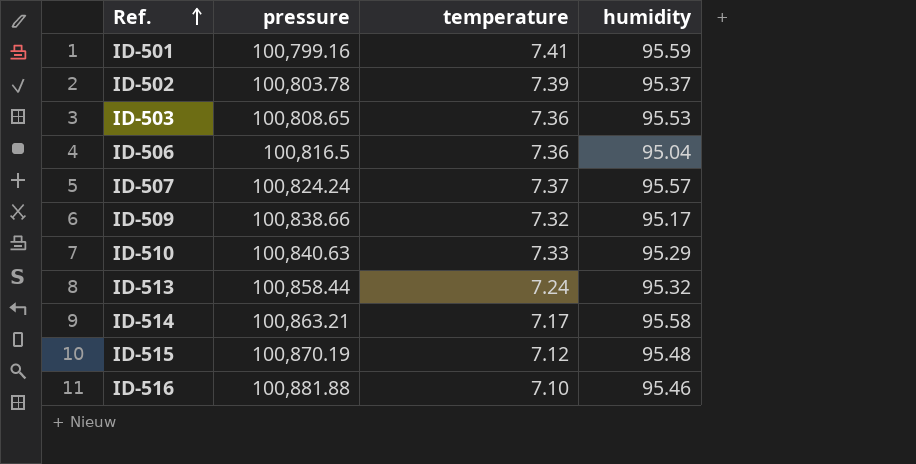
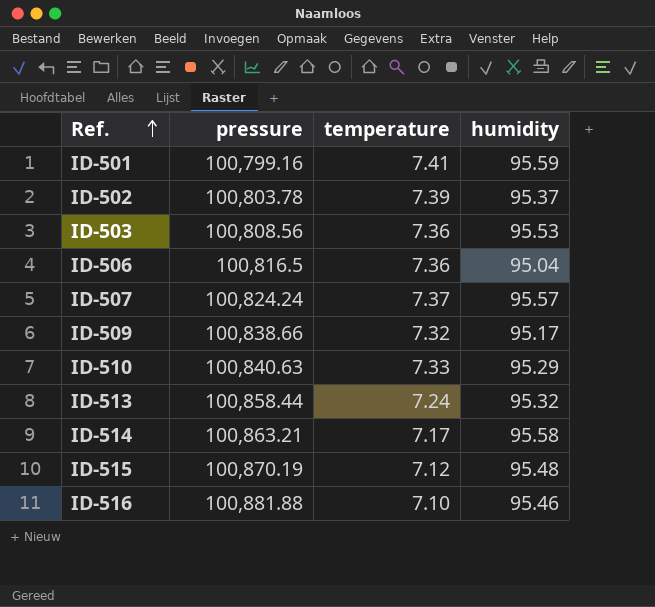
ID-503 | pressure: 100,808.65 -> 100,808.56

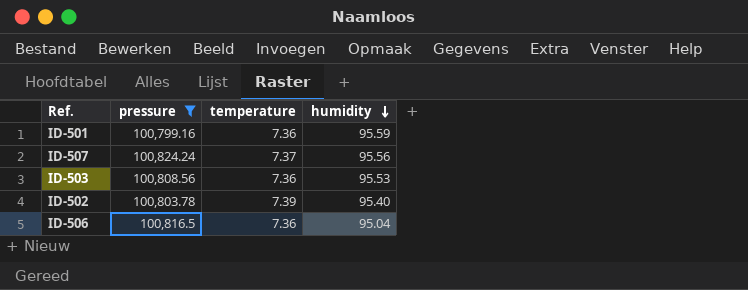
filter: none -> pressure <= 100,824.24
row order: Ref. ascending -> humidity descending
ID-501 | temperature: 7.41 -> 7.36
ID-507 | humidity: 95.57 -> 95.56
ID-502 | humidity: 95.37 -> 95.40

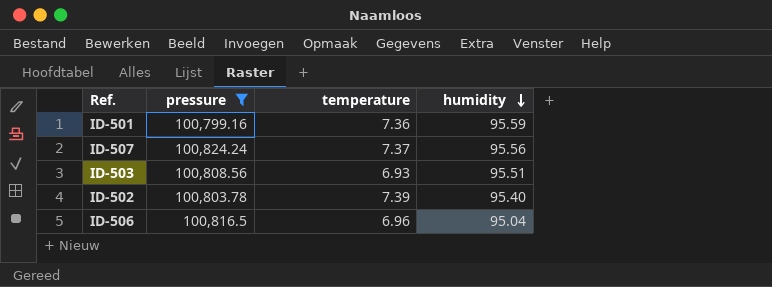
ID-503 | temperature: 7.36 -> 6.93
ID-503 | humidity: 95.53 -> 95.51
ID-506 | temperature: 7.36 -> 6.96

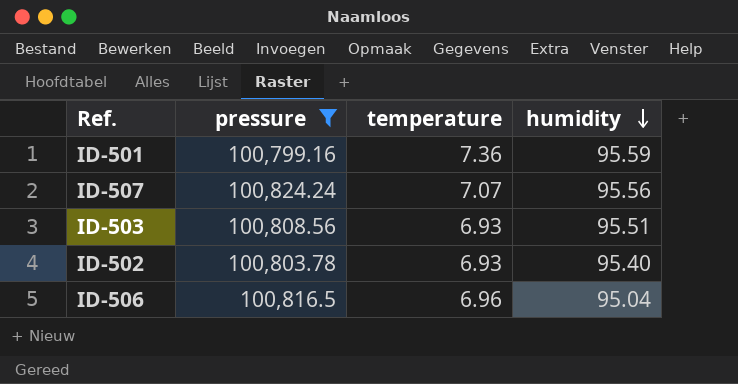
ID-507 | temperature: 7.37 -> 7.07
ID-502 | temperature: 7.39 -> 6.93

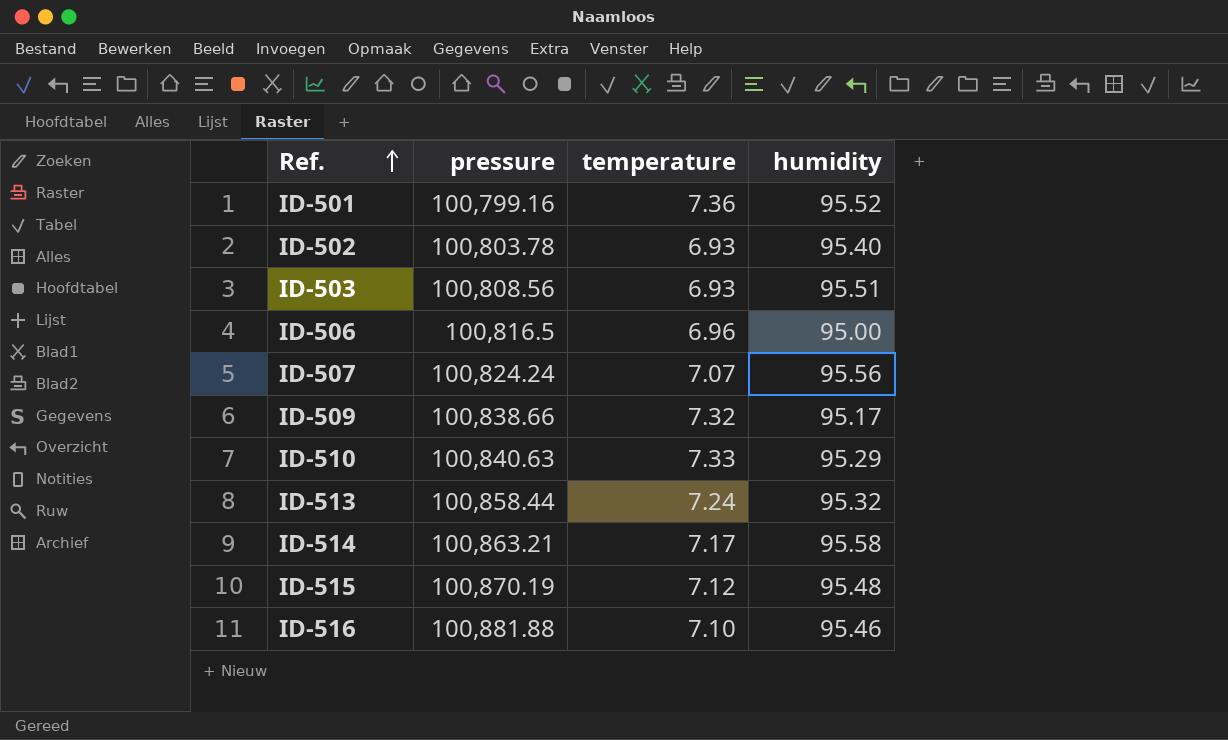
filter: pressure <= 100,824.24 -> none
row order: humidity descending -> Ref. ascending
ID-501 | humidity: 95.59 -> 95.52
ID-506 | humidity: 95.04 -> 95.00

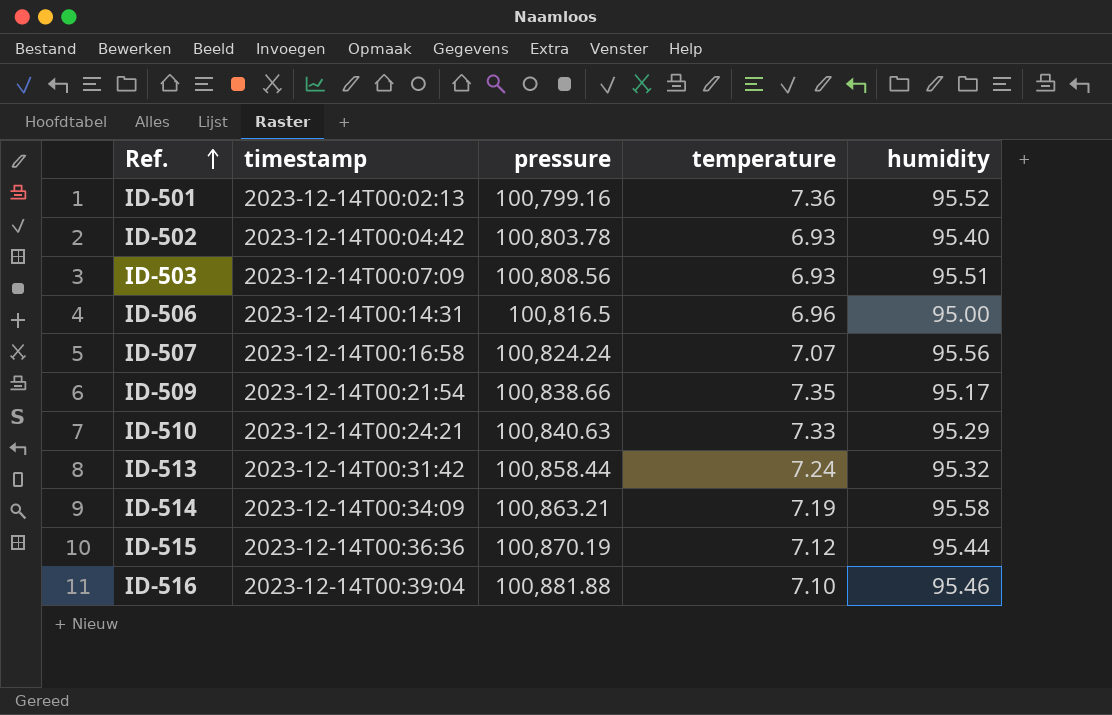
column timestamp | position: none -> 2
ID-509 | temperature: 7.32 -> 7.35
ID-514 | temperature: 7.17 -> 7.19
ID-515 | humidity: 95.48 -> 95.44

